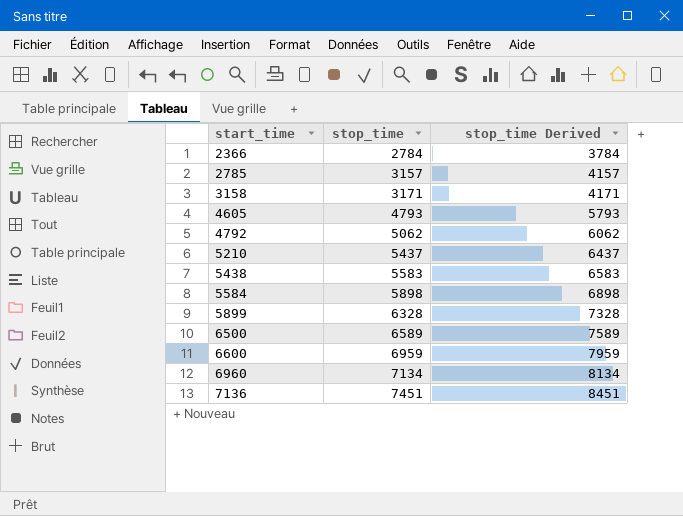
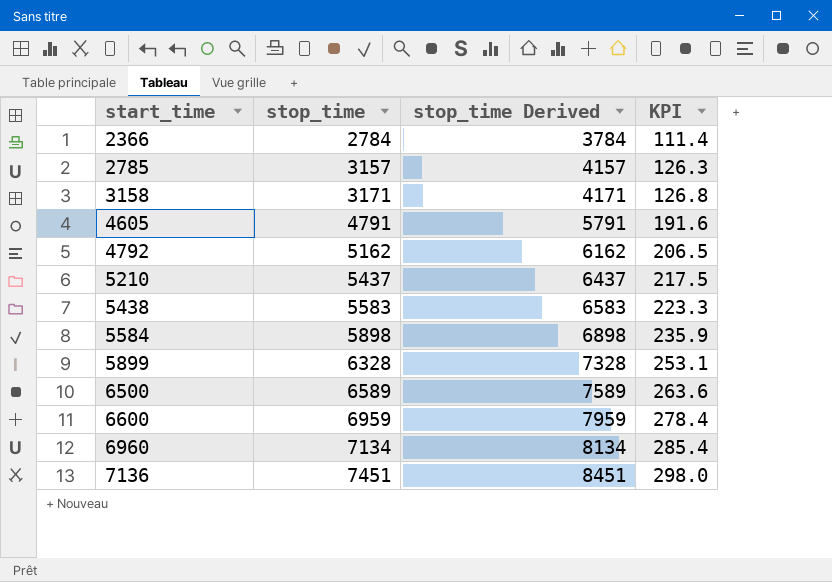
column KPI | formula: none -> [stop_time] * 0.04
4605 | stop_time: 4793 -> 4791
4605 | stop_time Derived: 5793 -> 5791
4792 | stop_time: 5062 -> 5162
4792 | stop_time Derived: 6062 -> 6162

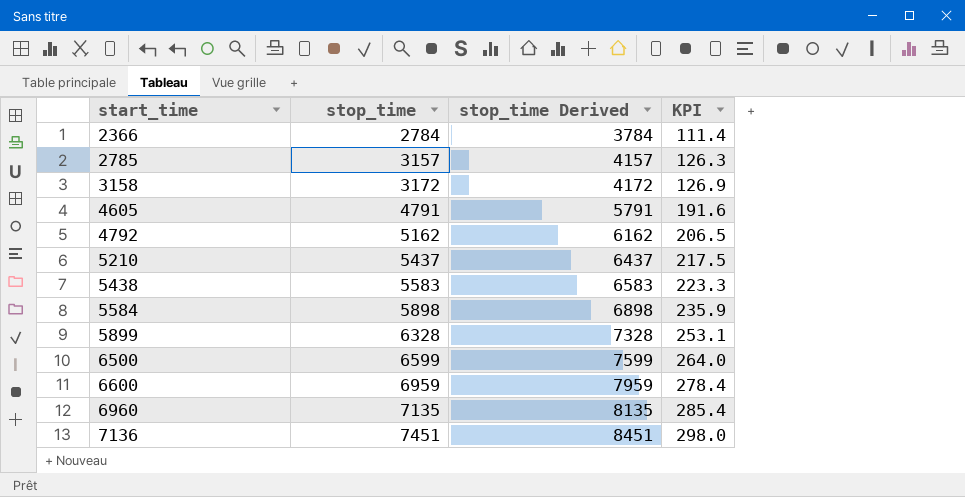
3158 | stop_time: 3171 -> 3172
3158 | stop_time Derived: 4171 -> 4172
3158 | KPI: 126.8 -> 126.9
6500 | stop_time: 6589 -> 6599
6500 | stop_time Derived: 7589 -> 7599
6500 | KPI: 263.6 -> 264.0
6960 | stop_time: 7134 -> 7135
6960 | stop_time Derived: 8134 -> 8135

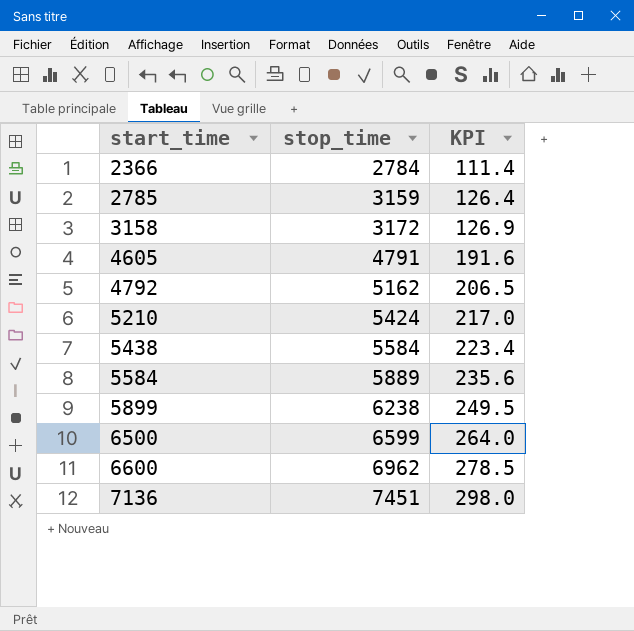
column stop_time Derived | formula: [stop_time] + 1000 -> none
row 6960: 7135 | 8135 | 285.4 -> none
2785 | stop_time: 3157 -> 3159
2785 | KPI: 126.3 -> 126.4
5210 | stop_time: 5437 -> 5424
5210 | KPI: 217.5 -> 217.0
5438 | stop_time: 5583 -> 5584
5438 | KPI: 223.3 -> 223.4
5584 | stop_time: 5898 -> 5889
5584 | KPI: 235.9 -> 235.6
5899 | stop_time: 6328 -> 6238
5899 | KPI: 253.1 -> 249.5
6600 | stop_time: 6959 -> 6962
6600 | KPI: 278.4 -> 278.5

